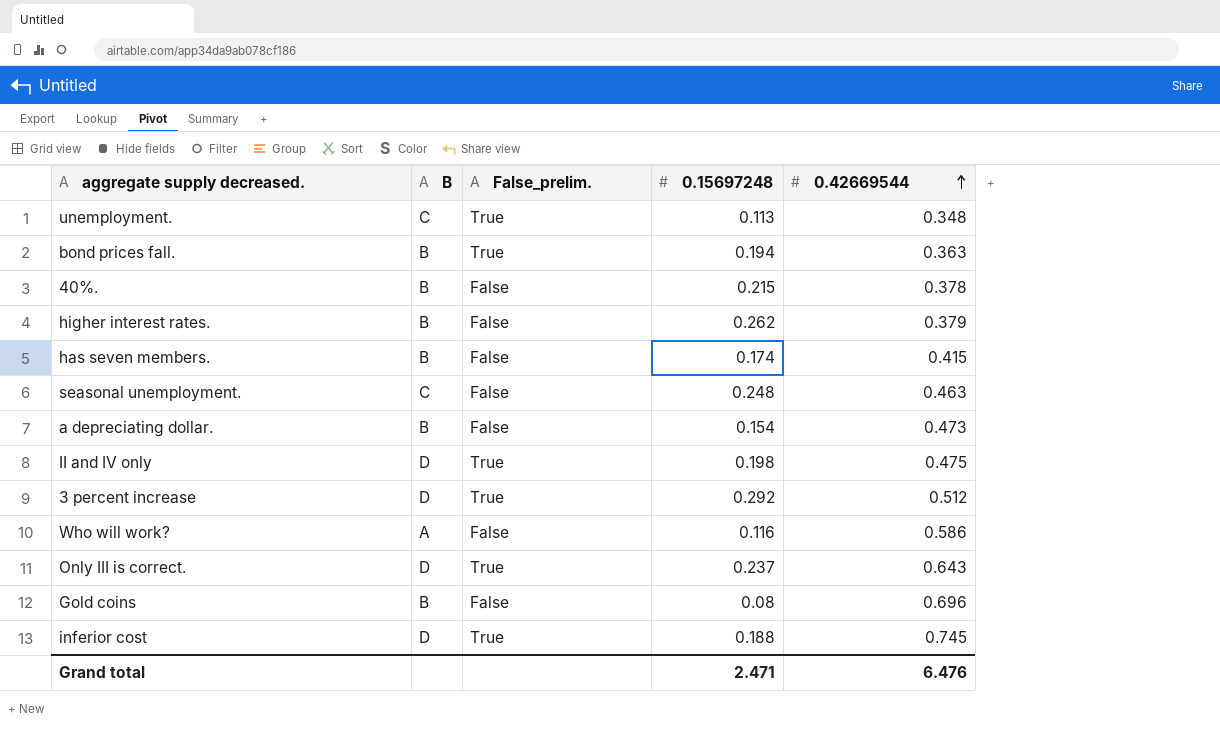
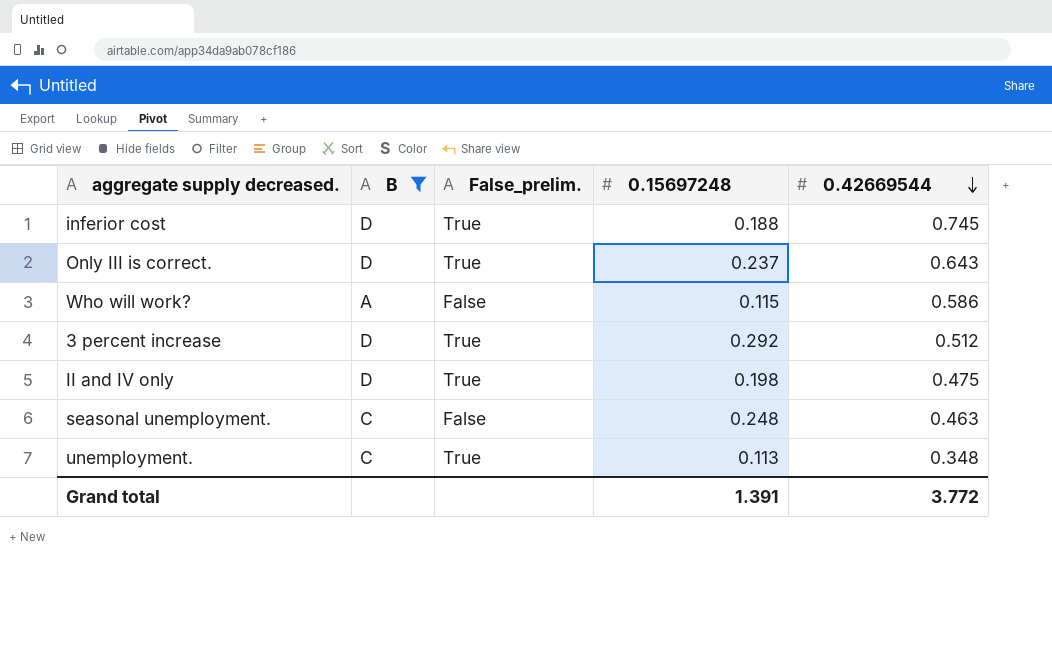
filter: none -> B != B
row order: 0.42669544 ascending -> 0.42669544 descending
Who will work? | 0.15697248: 0.116 -> 0.115
Grand total | 0.15697248: 2.471 -> 1.391
Grand total | 0.42669544: 6.476 -> 3.772

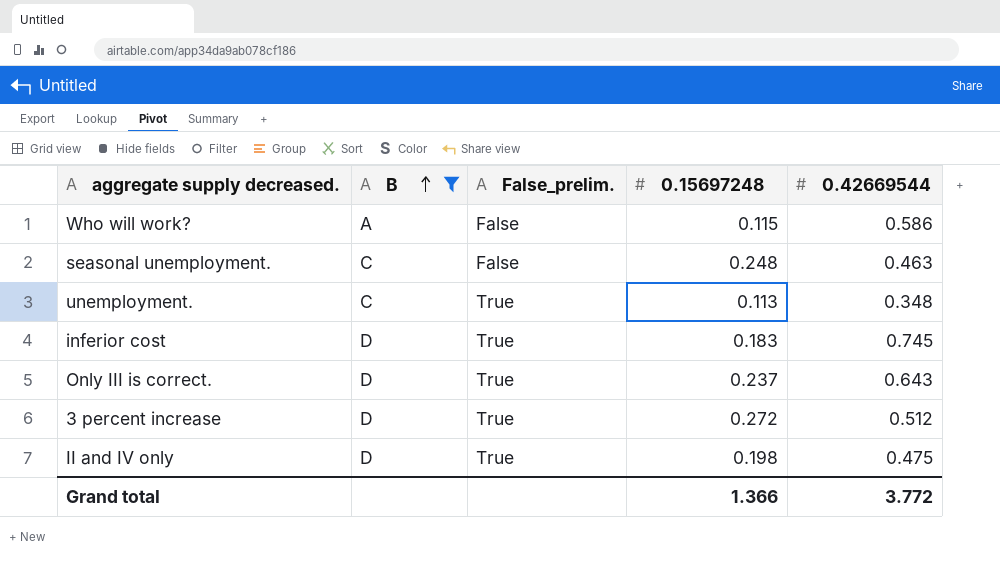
row order: 0.42669544 descending -> B ascending
inferior cost | 0.15697248: 0.188 -> 0.183
3 percent increase | 0.15697248: 0.292 -> 0.272
Grand total | 0.15697248: 1.391 -> 1.366

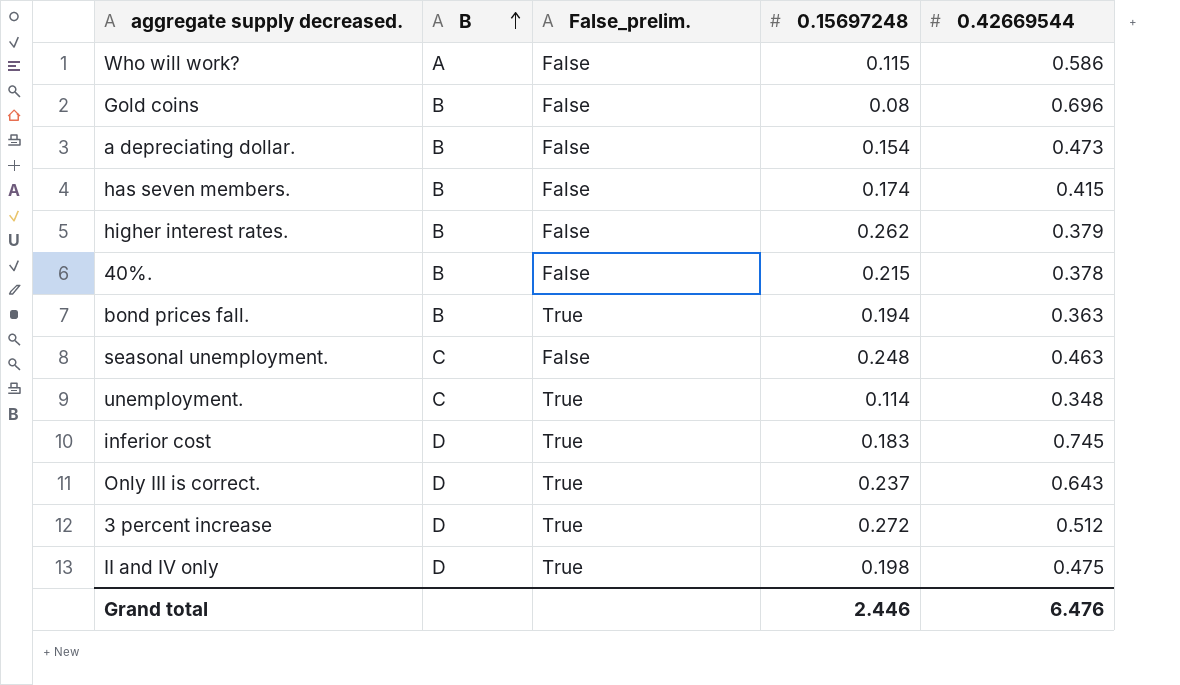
filter: B != B -> none
unemployment. | 0.15697248: 0.113 -> 0.114
Grand total | 0.15697248: 1.366 -> 2.446
Grand total | 0.42669544: 3.772 -> 6.476

